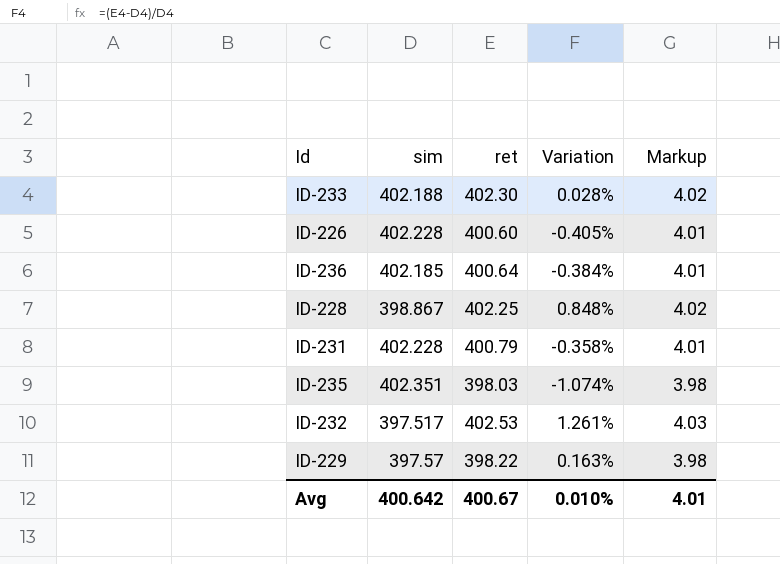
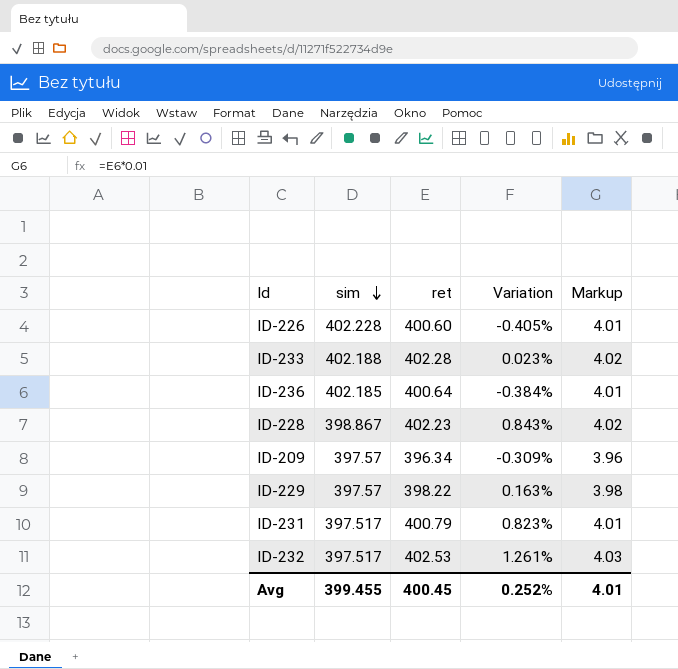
row order: none -> sim descending
row ID-235: 402.351 | 398.03 | -1.074% | 3.98 -> none
ID-233 | ret: 402.30 -> 402.28
ID-233 | Variation: 0.028% -> 0.023%
ID-228 | ret: 402.25 -> 402.23
ID-228 | Variation: 0.848% -> 0.843%
row ID-209: none -> 397.57 | 396.34 | -0.309% | 3.96
ID-231 | sim: 402.228 -> 397.517
ID-231 | Variation: -0.358% -> 0.823%
Avg | sim: 400.642 -> 399.455
Avg | ret: 400.67 -> 400.45
Avg | Variation: 0.010% -> 0.252%

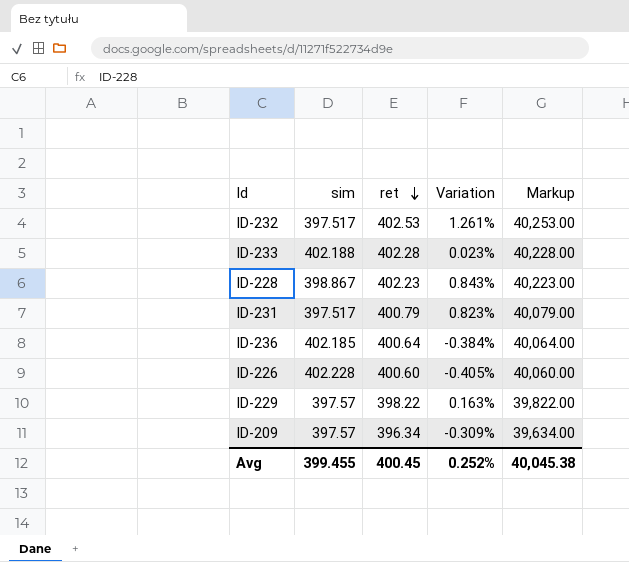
row order: sim descending -> ret descending
column Markup | formula: [ret] * 0.01 -> [ret] * 100
Avg | Markup: 4.01 -> 40,045.38

